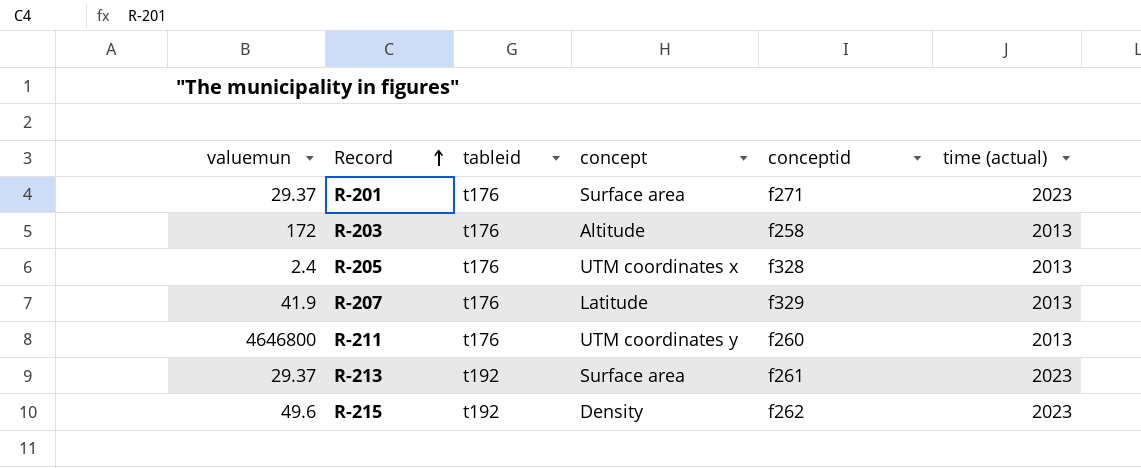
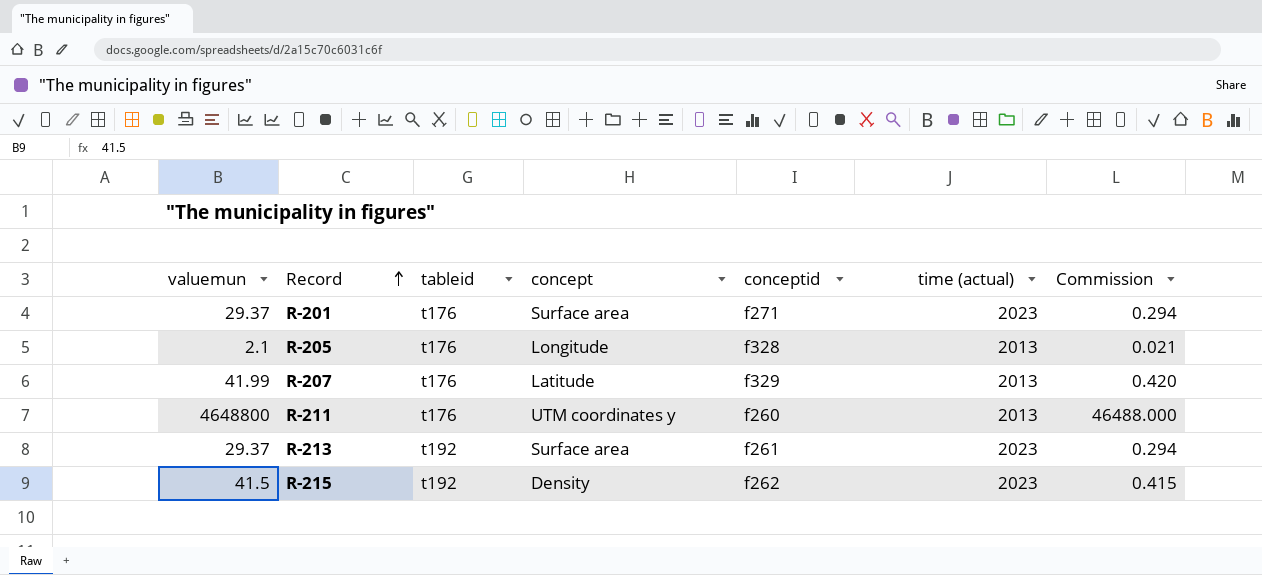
column Commission | formula: none -> [valuemun] * 0.01
row R-203: 172 | t176 | Altitude | f258 | 2013 -> none
R-205 | valuemun: 2.4 -> 2.1
R-205 | concept: UTM coordinates x -> Longitude
R-207 | valuemun: 41.9 -> 41.99
R-211 | valuemun: 4646800 -> 4648800
R-215 | valuemun: 49.6 -> 41.5

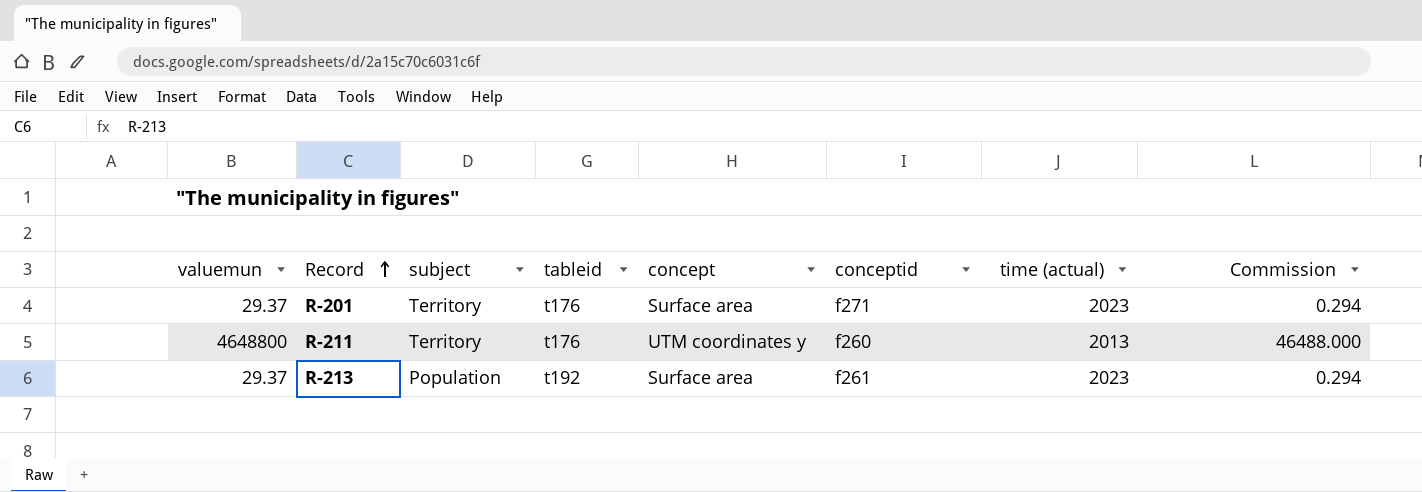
column subject | position: none -> 3
row R-205: 2.1 | t176 | Longitude | f328 | 2013 | 0.021 -> none
row R-207: 41.99 | t176 | Latitude | f329 | 2013 | 0.420 -> none
row R-215: 41.5 | t192 | Density | f262 | 2023 | 0.415 -> none

